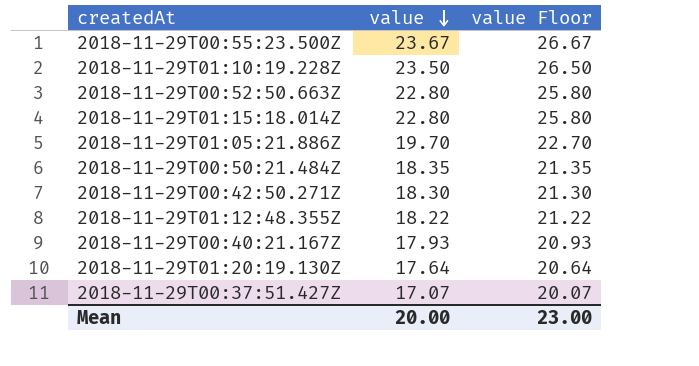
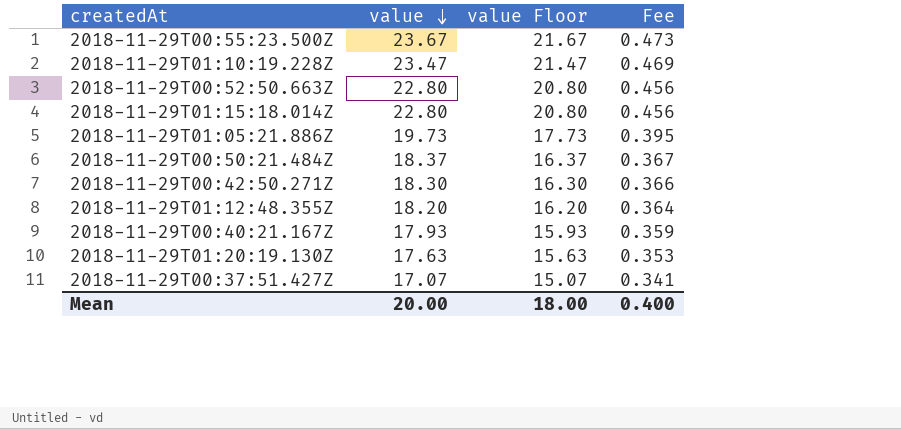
column value Floor | formula: [value] + 3 -> [value] - 2
column Fee | formula: none -> [value] * 0.02
2018-11-29T01:10:19.228Z | value: 23.50 -> 23.47
2018-11-29T01:05:21.886Z | value: 19.70 -> 19.73
2018-11-29T00:50:21.484Z | value: 18.35 -> 18.37
2018-11-29T01:12:48.355Z | value: 18.22 -> 18.20
2018-11-29T01:20:19.130Z | value: 17.64 -> 17.63
Mean | value Floor: 23.00 -> 18.00

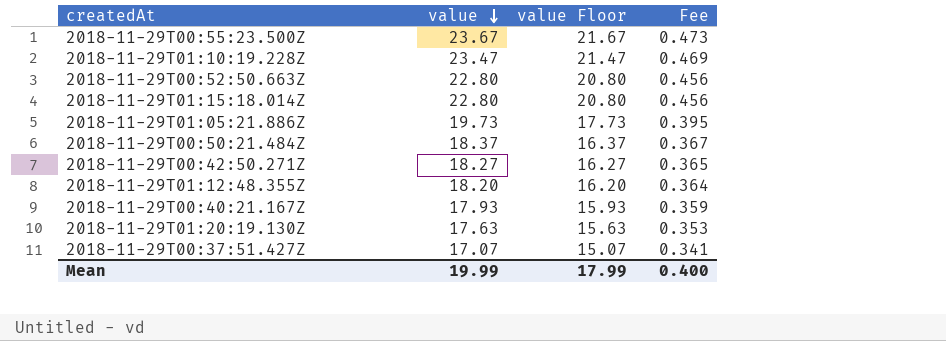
2018-11-29T00:42:50.271Z | value: 18.30 -> 18.27
2018-11-29T00:42:50.271Z | value Floor: 16.30 -> 16.27
2018-11-29T00:42:50.271Z | Fee: 0.366 -> 0.365
Mean | value: 20.00 -> 19.99
Mean | value Floor: 18.00 -> 17.99

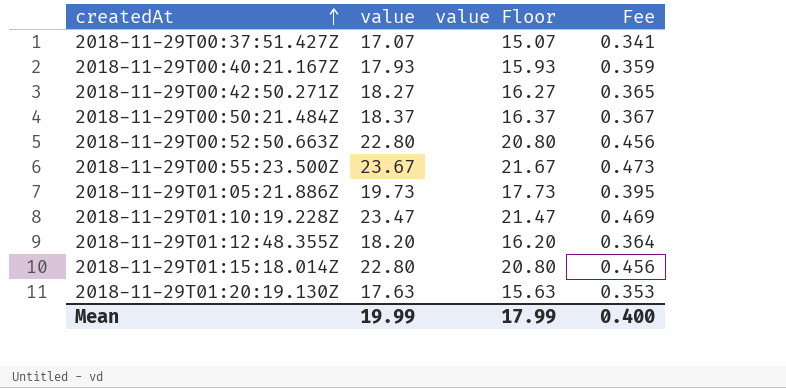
row order: value descending -> createdAt ascending

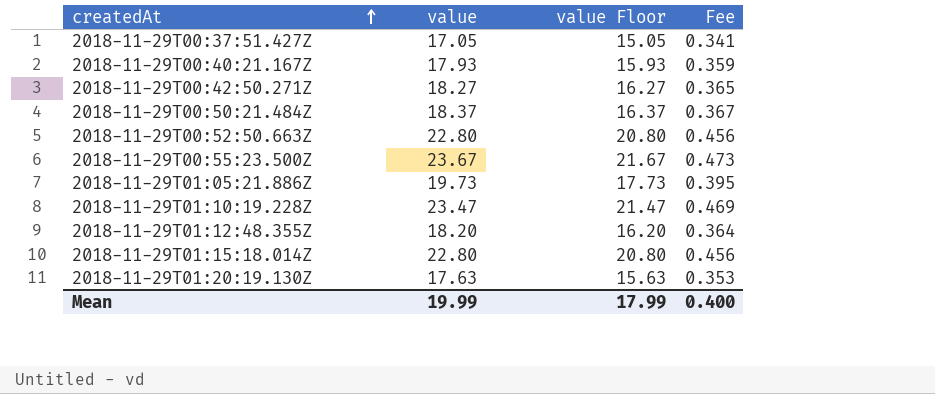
2018-11-29T00:37:51.427Z | value: 17.07 -> 17.05
2018-11-29T00:37:51.427Z | value Floor: 15.07 -> 15.05

